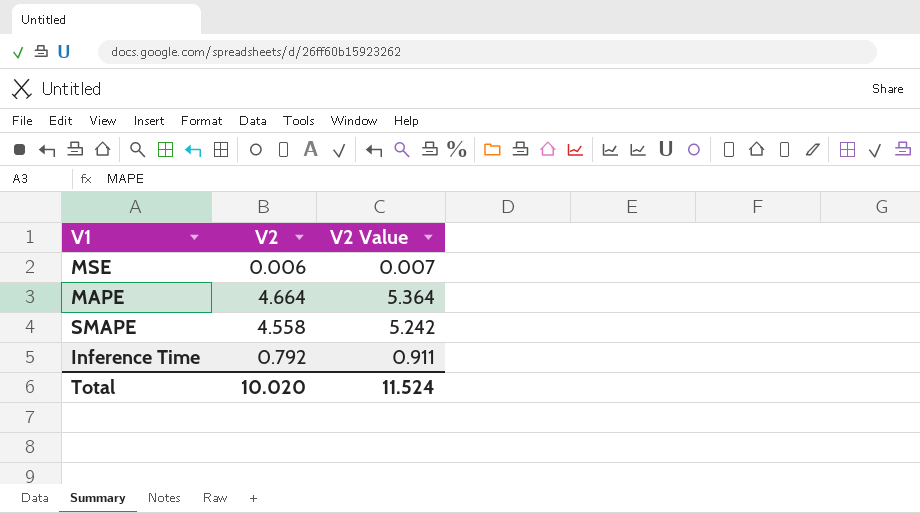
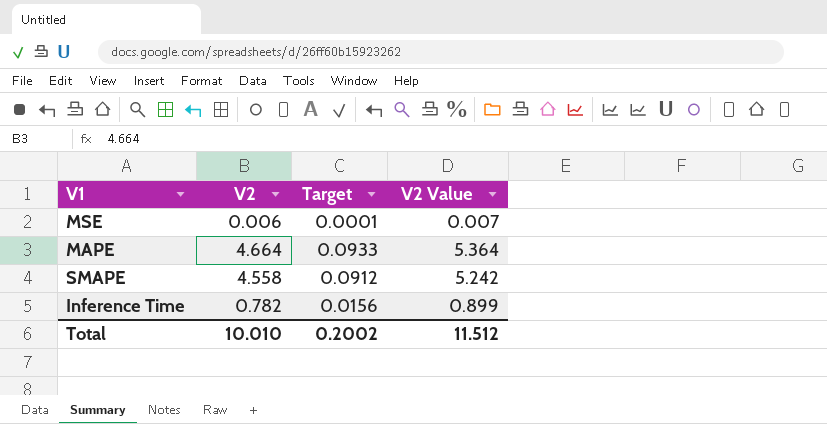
column Target | formula: none -> [V2] * 0.02
Inference Time | V2: 0.792 -> 0.782
Inference Time | V2 Value: 0.911 -> 0.899
Total | V2: 10.020 -> 10.010
Total | V2 Value: 11.524 -> 11.512

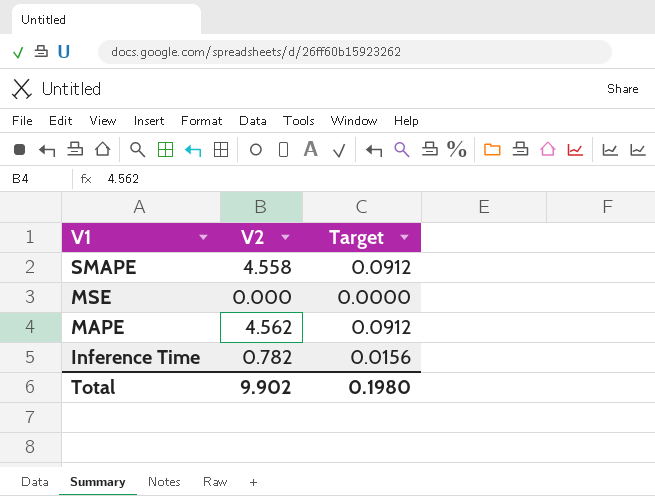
row order: none -> V1 descending
column V2 Value | formula: [V2] * 1.15 -> none
MSE | V2: 0.006 -> 0.000
MSE | Target: 0.0001 -> 0.0000
MAPE | V2: 4.664 -> 4.562
MAPE | Target: 0.0933 -> 0.0912
Total | V2: 10.010 -> 9.902
Total | Target: 0.2002 -> 0.1980

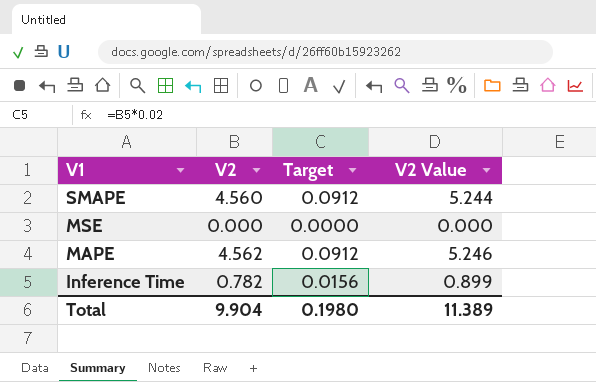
column V2 Value | formula: none -> [V2] * 1.15
SMAPE | V2: 4.558 -> 4.560
Total | V2: 9.902 -> 9.904

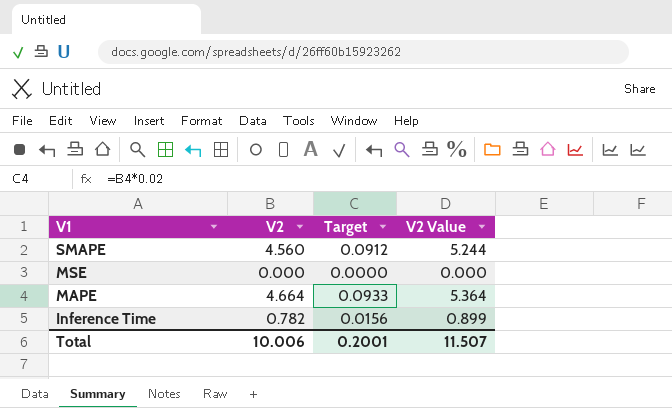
MAPE | V2: 4.562 -> 4.664
MAPE | Target: 0.0912 -> 0.0933
MAPE | V2 Value: 5.246 -> 5.364
Total | V2: 9.904 -> 10.006
Total | Target: 0.1980 -> 0.2001
Total | V2 Value: 11.389 -> 11.507

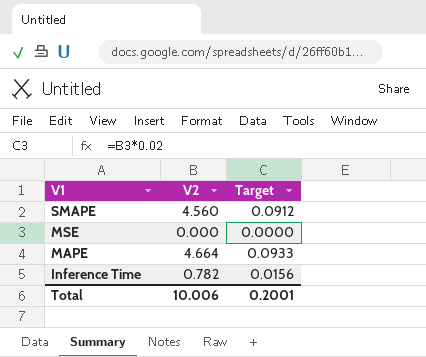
column V2 Value | formula: [V2] * 1.15 -> none

